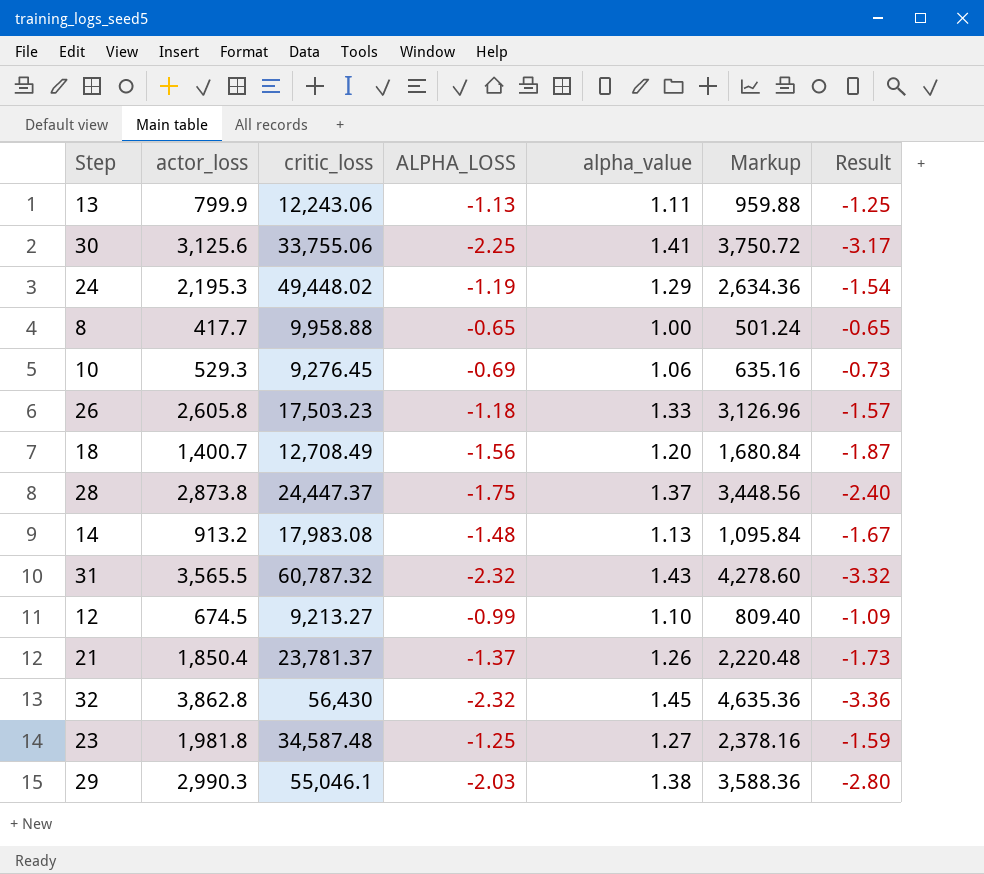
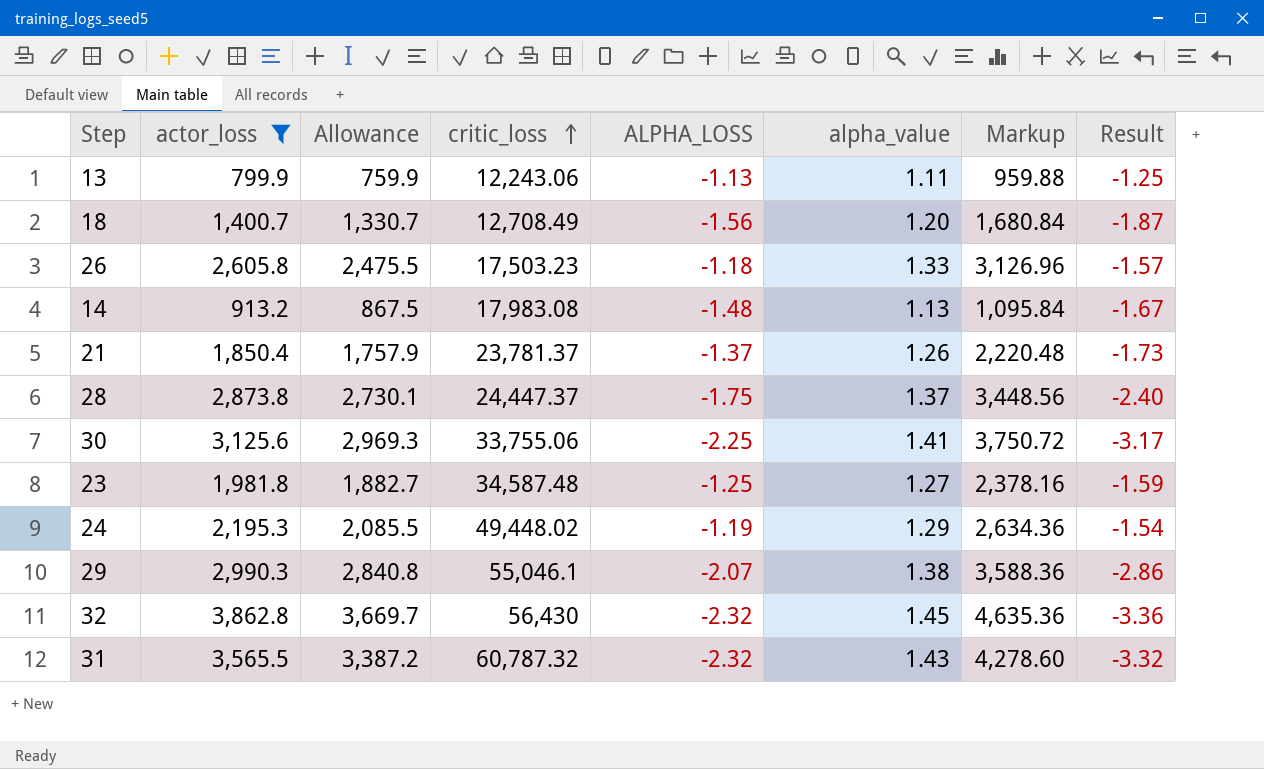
filter: none -> actor_loss >= 799.9
row order: none -> critic_loss ascending
column Allowance | formula: none -> [actor_loss] * 0.95
29 | ALPHA_LOSS: -2.03 -> -2.07
29 | Result: -2.80 -> -2.86

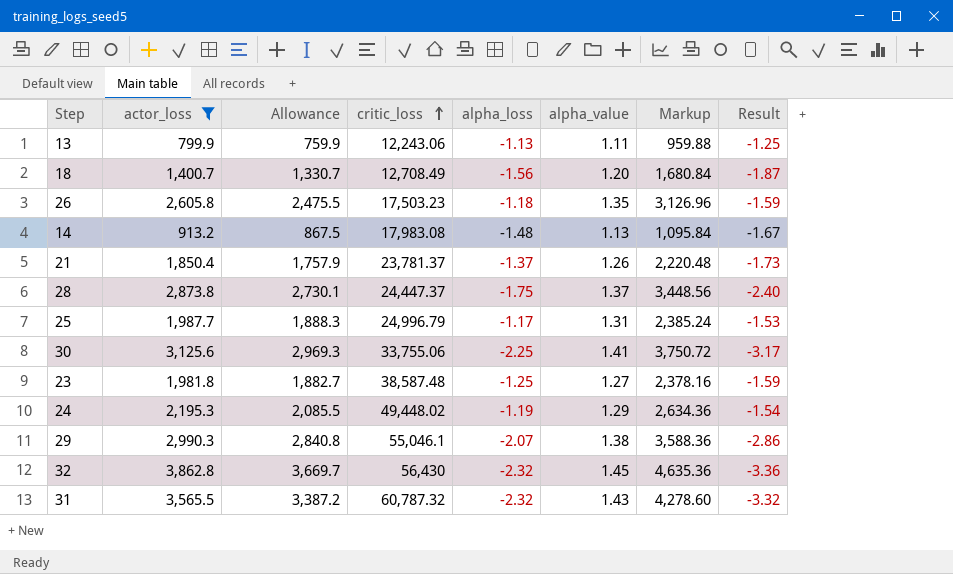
column name: ALPHA_LOSS -> alpha_loss
26 | alpha_value: 1.33 -> 1.35
26 | Result: -1.57 -> -1.59
row 25: none -> 1,987.7 | 1,888.3 | 24,996.79 | -1.17 | 1.31 | 2,385.24 | -1.53
23 | critic_loss: 34,587.48 -> 38,587.48

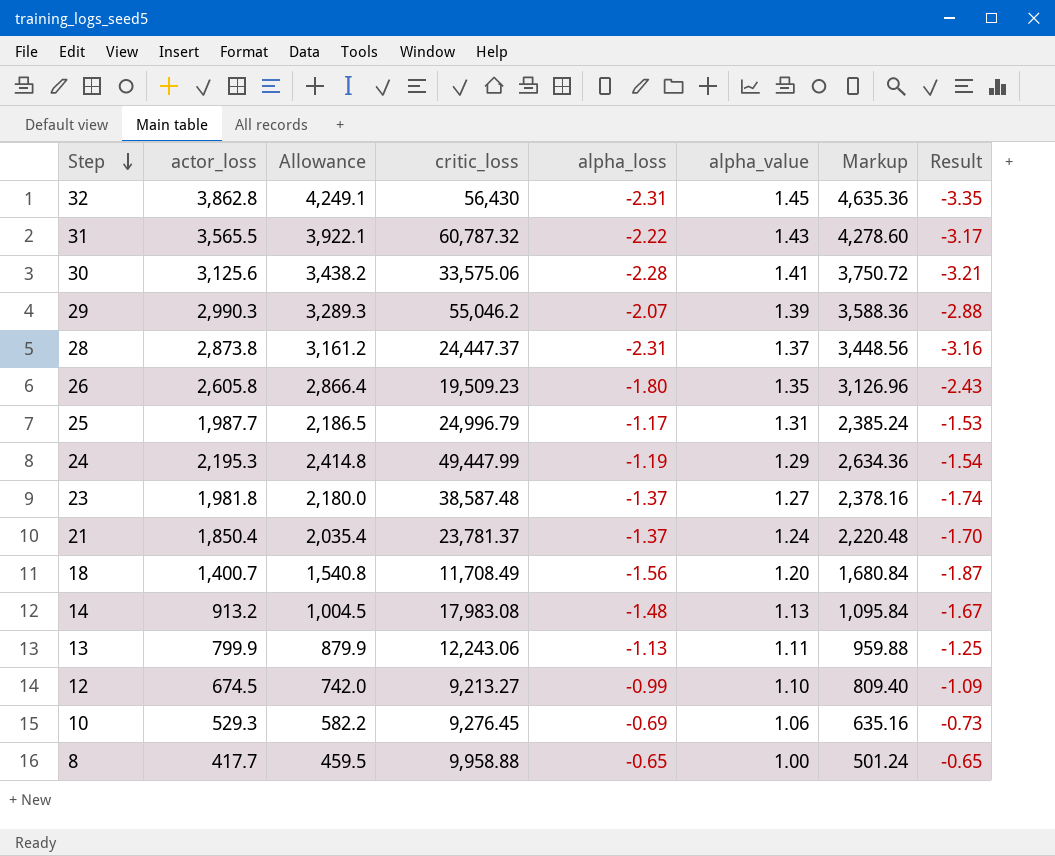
filter: actor_loss >= 799.9 -> none
row order: critic_loss ascending -> Step descending
column Allowance | formula: [actor_loss] * 0.95 -> [actor_loss] * 1.1
32 | alpha_loss: -2.32 -> -2.31
32 | Result: -3.36 -> -3.35
31 | alpha_loss: -2.32 -> -2.22
31 | Result: -3.32 -> -3.17
30 | critic_loss: 33,755.06 -> 33,575.06
30 | alpha_loss: -2.25 -> -2.28
30 | Result: -3.17 -> -3.21
29 | critic_loss: 55,046.1 -> 55,046.2
29 | alpha_value: 1.38 -> 1.39
29 | Result: -2.86 -> -2.88
28 | alpha_loss: -1.75 -> -2.31
28 | Result: -2.40 -> -3.16
26 | critic_loss: 17,503.23 -> 19,509.23
26 | alpha_loss: -1.18 -> -1.80
26 | Result: -1.59 -> -2.43
24 | critic_loss: 49,448.02 -> 49,447.99
23 | alpha_loss: -1.25 -> -1.37
23 | Result: -1.59 -> -1.74
21 | alpha_value: 1.26 -> 1.24
21 | Result: -1.73 -> -1.70
18 | critic_loss: 12,708.49 -> 11,708.49

